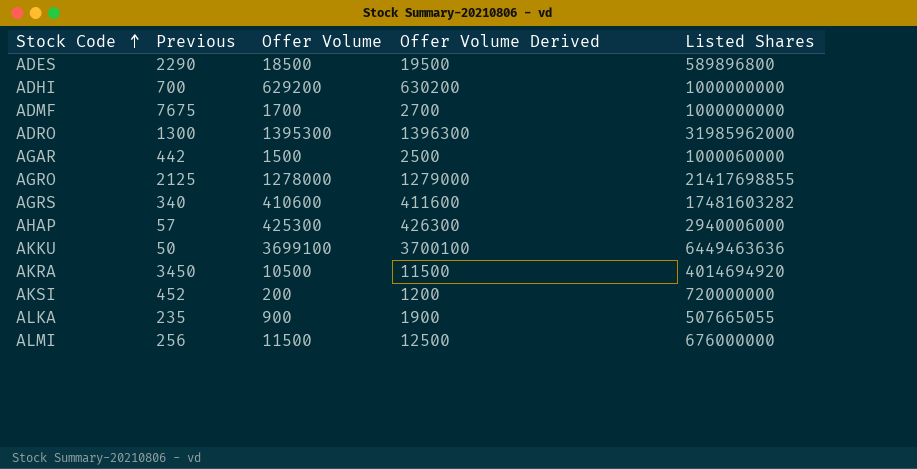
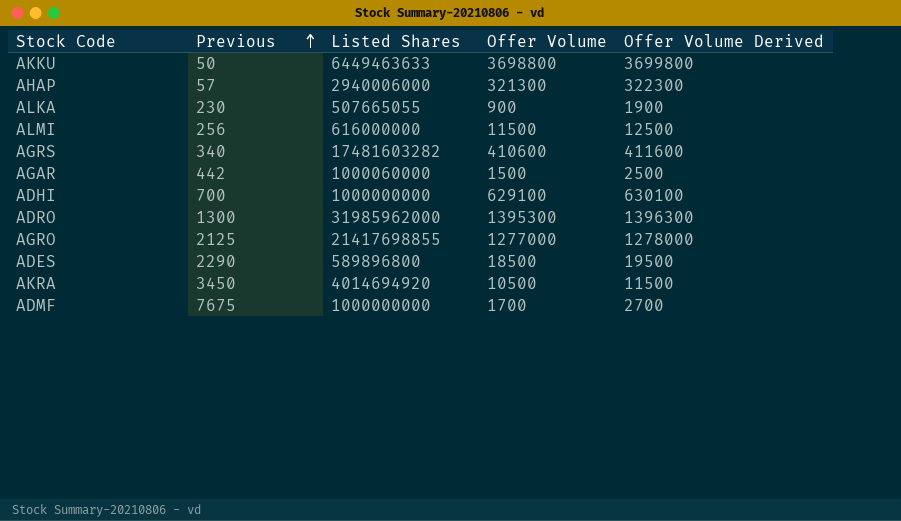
row order: Stock Code ascending -> Previous ascending
column Listed Shares | position: 5 -> 3
row AKSI: 452 | 200 | 1200 | 720000000 -> none
AKKU | Listed Shares: 6449463636 -> 6449463633
AKKU | Offer Volume: 3699100 -> 3698800
AKKU | Offer Volume Derived: 3700100 -> 3699800
AHAP | Offer Volume: 425300 -> 321300
AHAP | Offer Volume Derived: 426300 -> 322300
ALKA | Previous: 235 -> 230
ALMI | Listed Shares: 676000000 -> 616000000
ADHI | Offer Volume: 629200 -> 629100
ADHI | Offer Volume Derived: 630200 -> 630100
AGRO | Offer Volume: 1278000 -> 1277000
AGRO | Offer Volume Derived: 1279000 -> 1278000

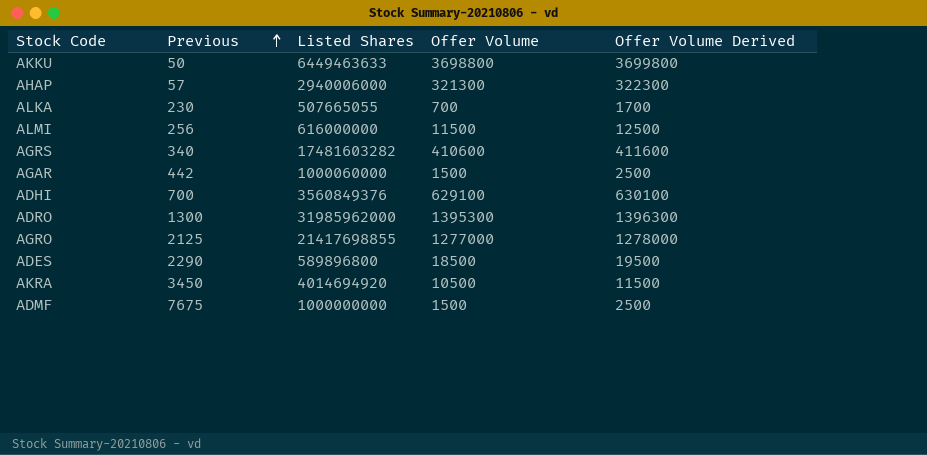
ALKA | Offer Volume: 900 -> 700
ALKA | Offer Volume Derived: 1900 -> 1700
ADHI | Listed Shares: 1000000000 -> 3560849376
ADMF | Offer Volume: 1700 -> 1500
ADMF | Offer Volume Derived: 2700 -> 2500

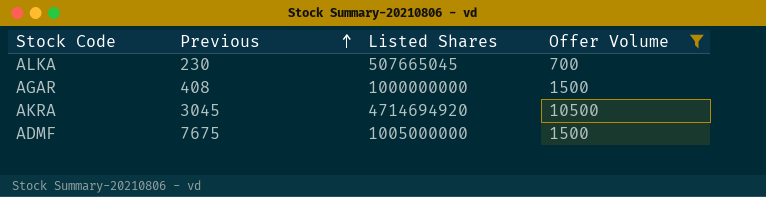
filter: none -> Offer Volume <= 10500
column Offer Volume Derived | formula: [Offer Volume] + 1000 -> none
ALKA | Listed Shares: 507665055 -> 507665045
AGAR | Previous: 442 -> 408
AGAR | Listed Shares: 1000060000 -> 1000000000
AKRA | Previous: 3450 -> 3045
AKRA | Listed Shares: 4014694920 -> 4714694920
ADMF | Listed Shares: 1000000000 -> 1005000000

